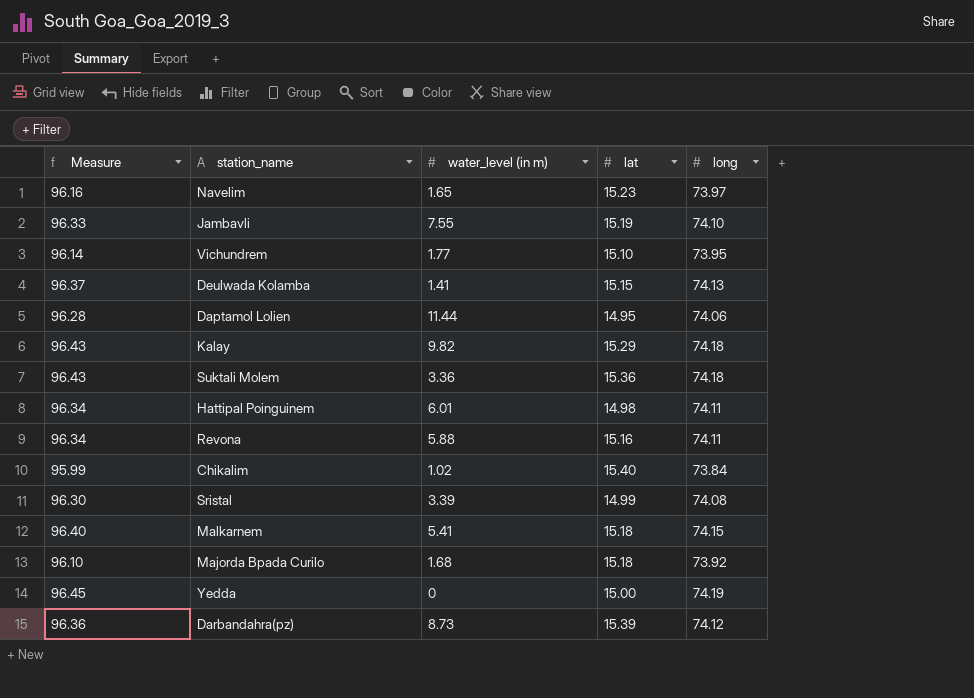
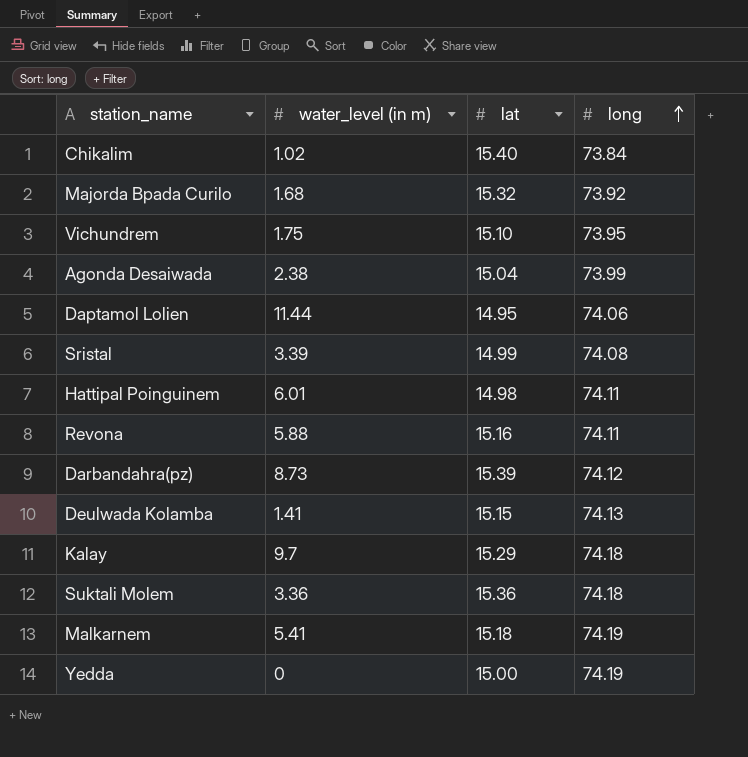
row order: none -> long ascending
column Measure | formula: [long] * 1.3 -> none
row Navelim: 96.16 | 1.65 | 15.23 | 73.97 -> none
row Jambavli: 96.33 | 7.55 | 15.19 | 74.10 -> none
Majorda Bpada Curilo | lat: 15.18 -> 15.32
Vichundrem | water_level (in m): 1.77 -> 1.75
row Agonda Desaiwada: none -> 2.38 | 15.04 | 73.99
Kalay | water_level (in m): 9.82 -> 9.7
Malkarnem | long: 74.15 -> 74.19

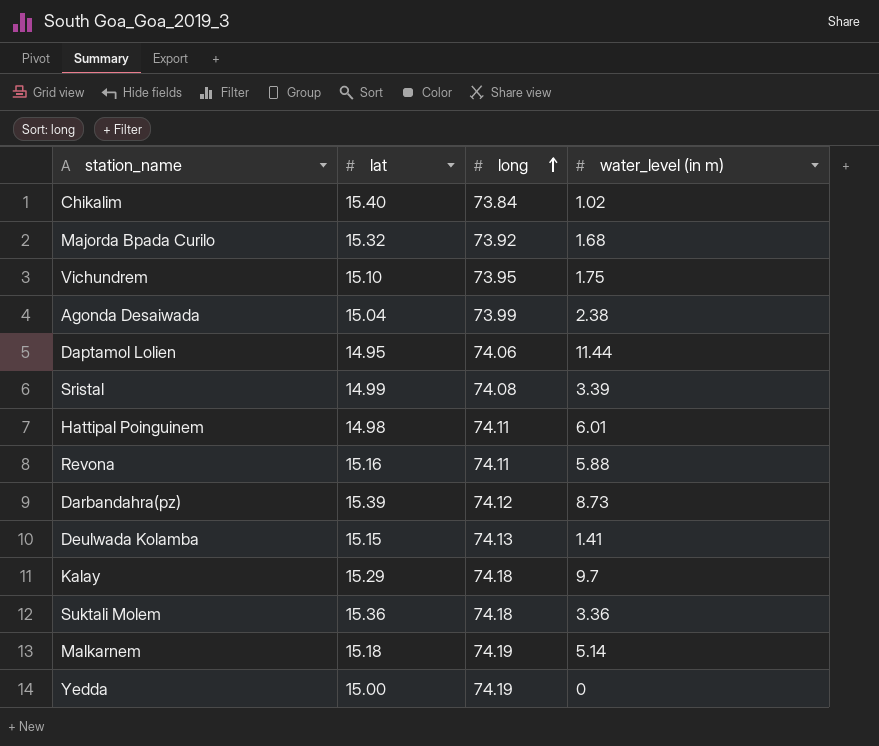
column water_level (in m) | position: 2 -> 4
Malkarnem | water_level (in m): 5.41 -> 5.14

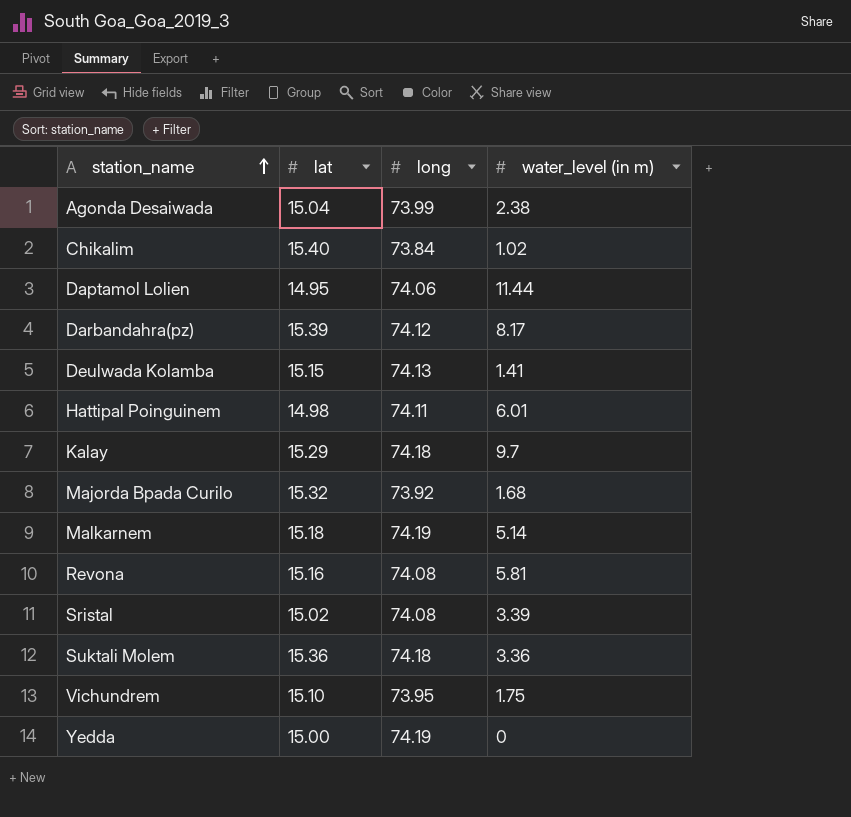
row order: long ascending -> station_name ascending
Darbandahra(pz) | water_level (in m): 8.73 -> 8.17
Revona | long: 74.11 -> 74.08
Revona | water_level (in m): 5.88 -> 5.81
Sristal | lat: 14.99 -> 15.02

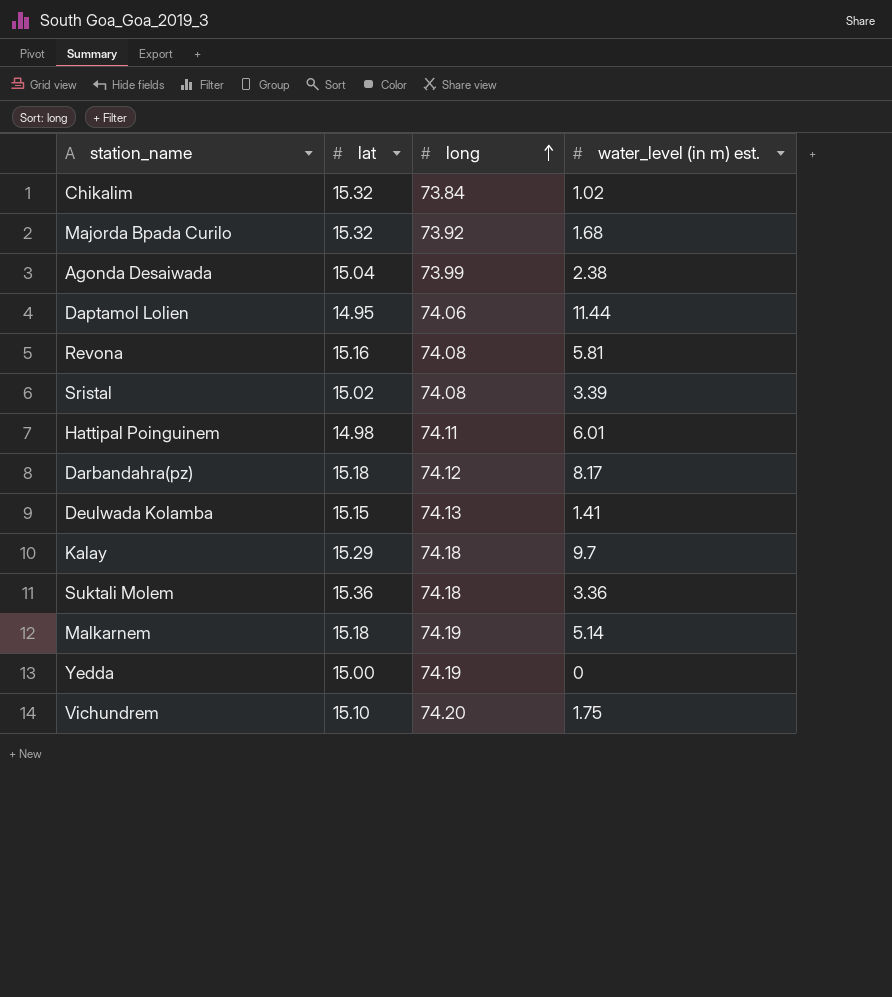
row order: station_name ascending -> long ascending
column name: water_level (in m) -> water_level (in m) est.
Chikalim | lat: 15.40 -> 15.32
Darbandahra(pz) | lat: 15.39 -> 15.18
Vichundrem | long: 73.95 -> 74.20

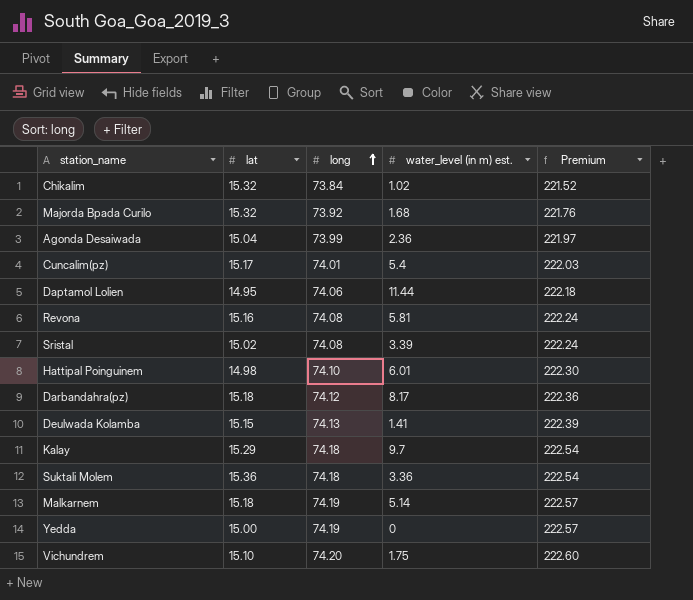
column Premium | formula: none -> [long] * 3
Agonda Desaiwada | water_level (in m) est.: 2.38 -> 2.36
row Cuncalim(pz): none -> 15.17 | 74.01 | 5.4 | 222.03
Hattipal Poinguinem | long: 74.11 -> 74.10

